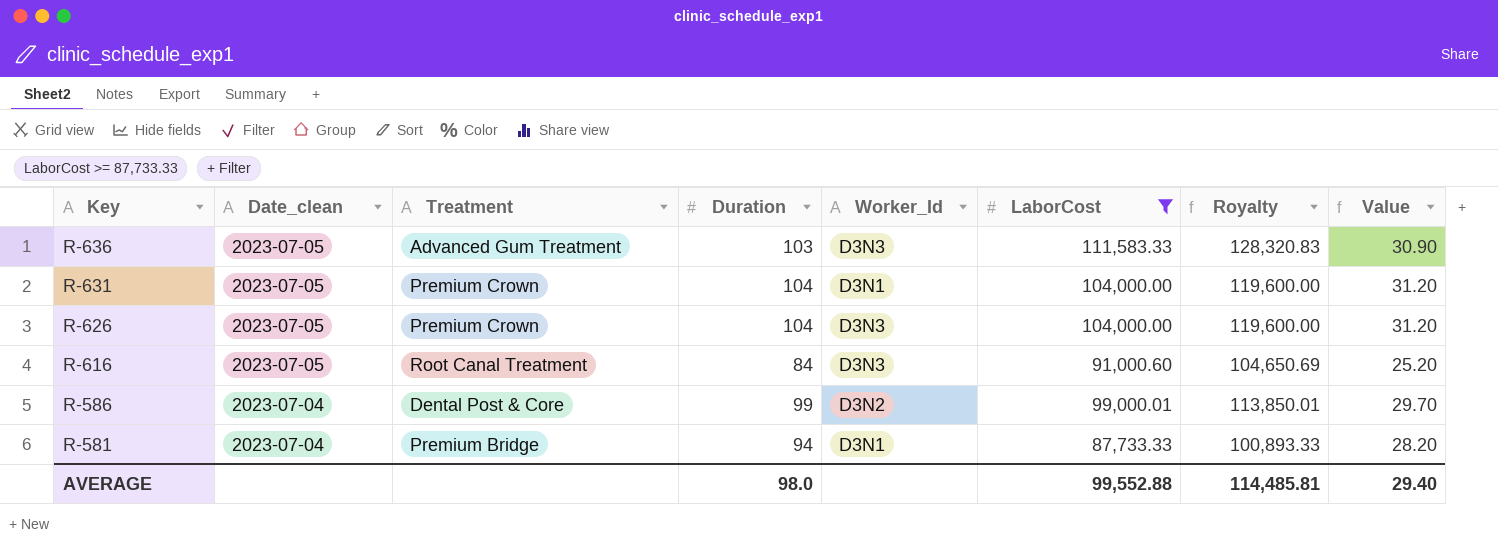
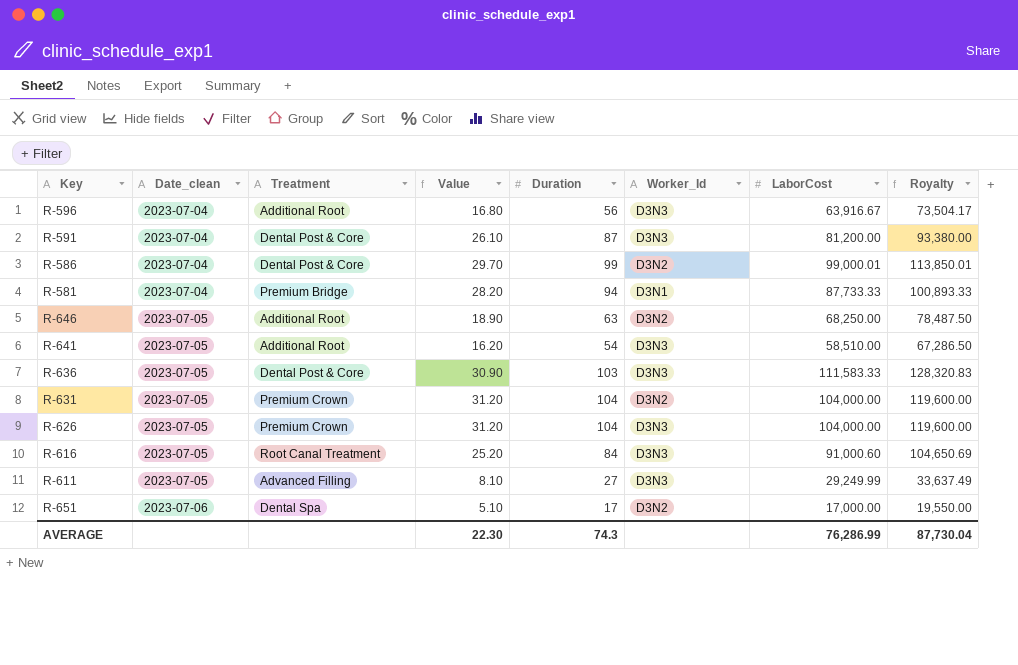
filter: LaborCost >= 87,733.33 -> none
row order: Key descending -> Date_clean ascending
column Value | position: 8 -> 4
R-636 | Treatment: Advanced Gum Treatment -> Dental Post & Core
R-631 | Worker_Id: D3N1 -> D3N2
AVERAGE | Value: 29.40 -> 22.30
AVERAGE | Duration: 98.0 -> 74.3
AVERAGE | LaborCost: 99,552.88 -> 76,286.99
AVERAGE | Royalty: 114,485.81 -> 87,730.04

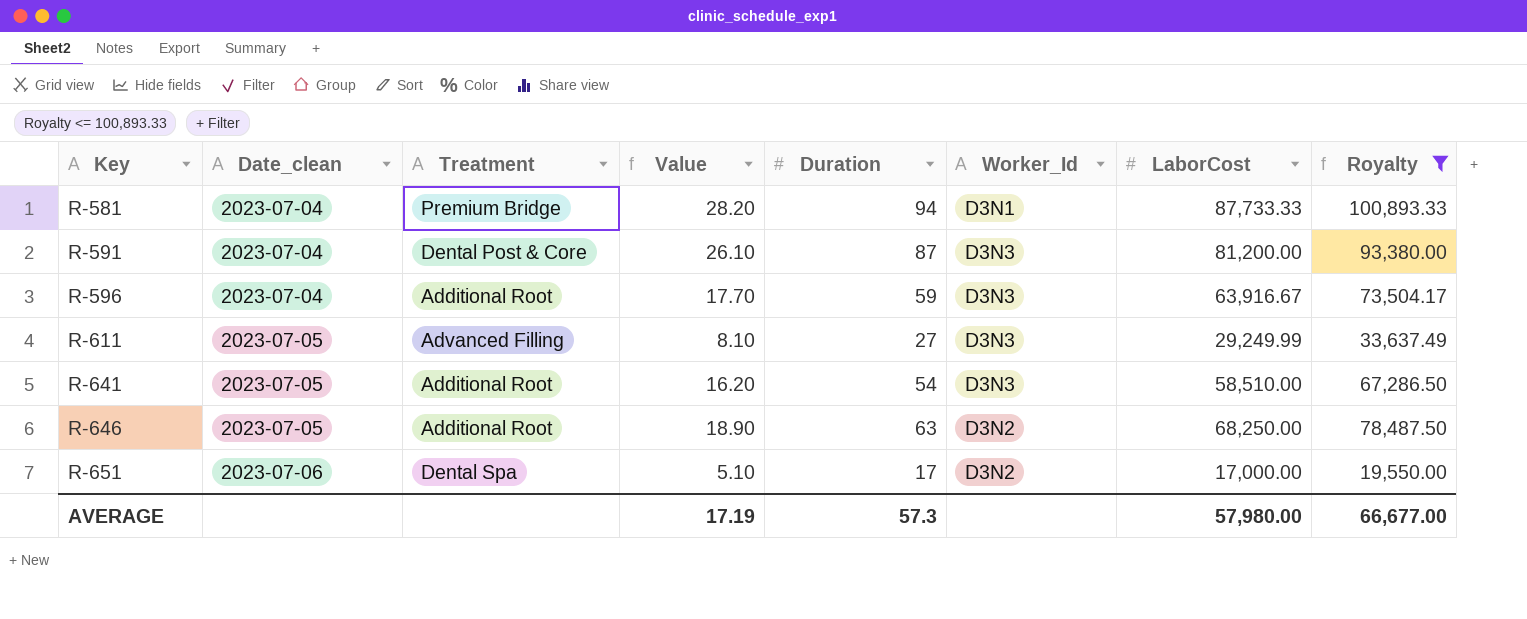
filter: none -> Royalty <= 100,893.33
row order: Date_clean ascending -> Key ascending
R-596 | Value: 16.80 -> 17.70
R-596 | Duration: 56 -> 59
AVERAGE | Value: 22.30 -> 17.19
AVERAGE | Duration: 74.3 -> 57.3
AVERAGE | LaborCost: 76,286.99 -> 57,980.00
AVERAGE | Royalty: 87,730.04 -> 66,677.00

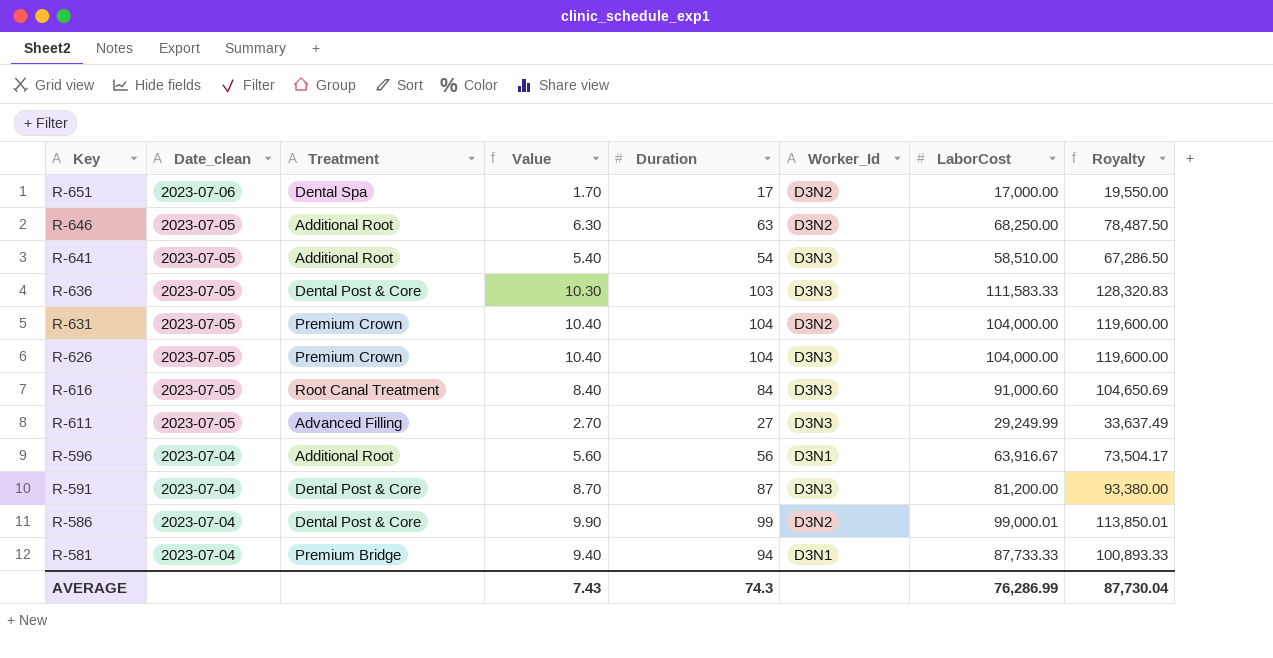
filter: Royalty <= 100,893.33 -> none
row order: Key ascending -> Key descending
column Value | formula: [Duration] * 0.3 -> [Duration] * 0.1
R-596 | Duration: 59 -> 56
R-596 | Worker_Id: D3N3 -> D3N1
AVERAGE | Value: 17.19 -> 7.43
AVERAGE | Duration: 57.3 -> 74.3
AVERAGE | LaborCost: 57,980.00 -> 76,286.99
AVERAGE | Royalty: 66,677.00 -> 87,730.04

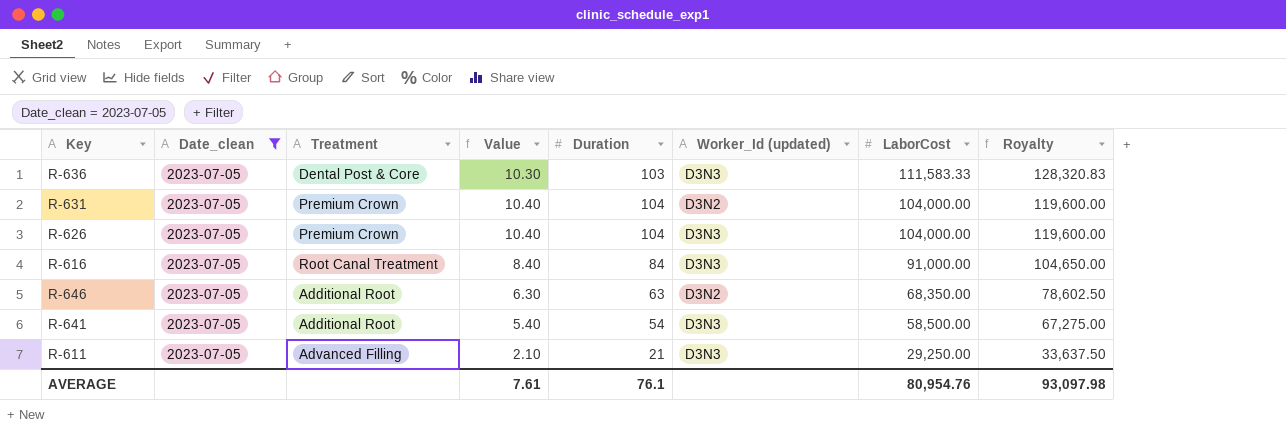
filter: none -> Date_clean = 2023-07-05
row order: Key descending -> LaborCost descending
column name: Worker_Id -> Worker_Id (updated)
R-616 | LaborCost: 91,000.60 -> 91,000.00
R-616 | Royalty: 104,650.69 -> 104,650.00
R-646 | LaborCost: 68,250.00 -> 68,350.00
R-646 | Royalty: 78,487.50 -> 78,602.50
R-641 | LaborCost: 58,510.00 -> 58,500.00
R-641 | Royalty: 67,286.50 -> 67,275.00
R-611 | Value: 2.70 -> 2.10
R-611 | Duration: 27 -> 21
R-611 | LaborCost: 29,249.99 -> 29,250.00
R-611 | Royalty: 33,637.49 -> 33,637.50
AVERAGE | Value: 7.43 -> 7.61
AVERAGE | Duration: 74.3 -> 76.1
AVERAGE | LaborCost: 76,286.99 -> 80,954.76
AVERAGE | Royalty: 87,730.04 -> 93,097.98

